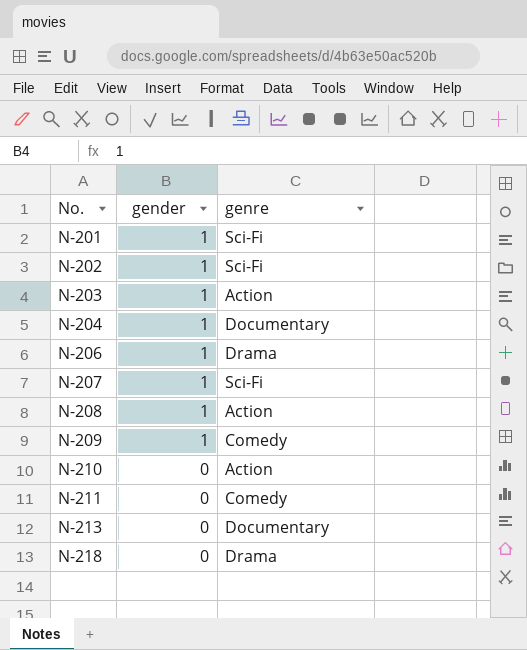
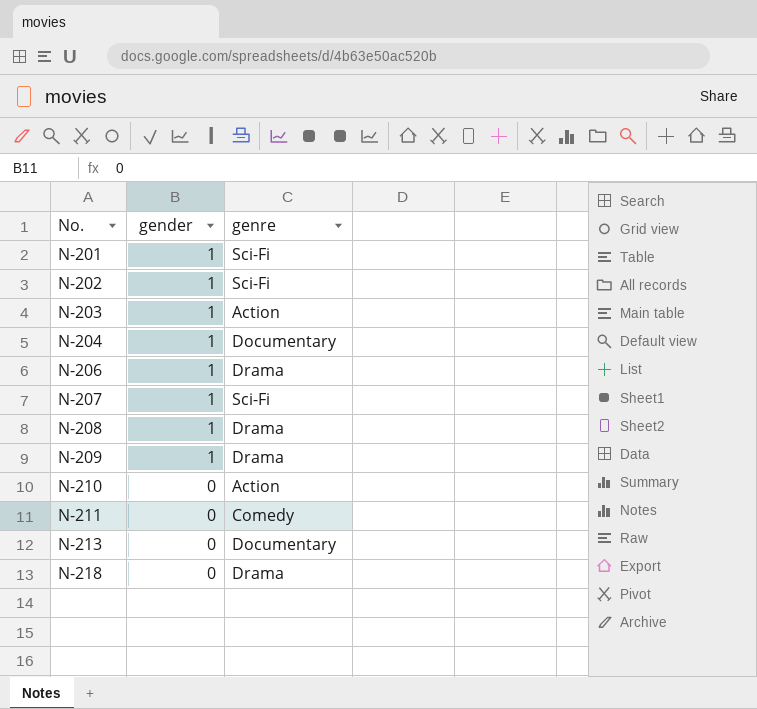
N-208 | genre: Action -> Drama
N-209 | genre: Comedy -> Drama

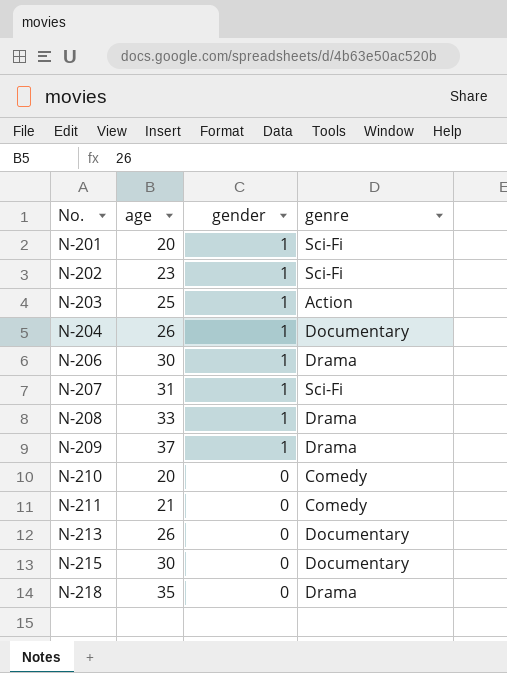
column age | position: none -> 2
N-210 | genre: Action -> Comedy
row N-215: none -> 30 | 0 | Documentary

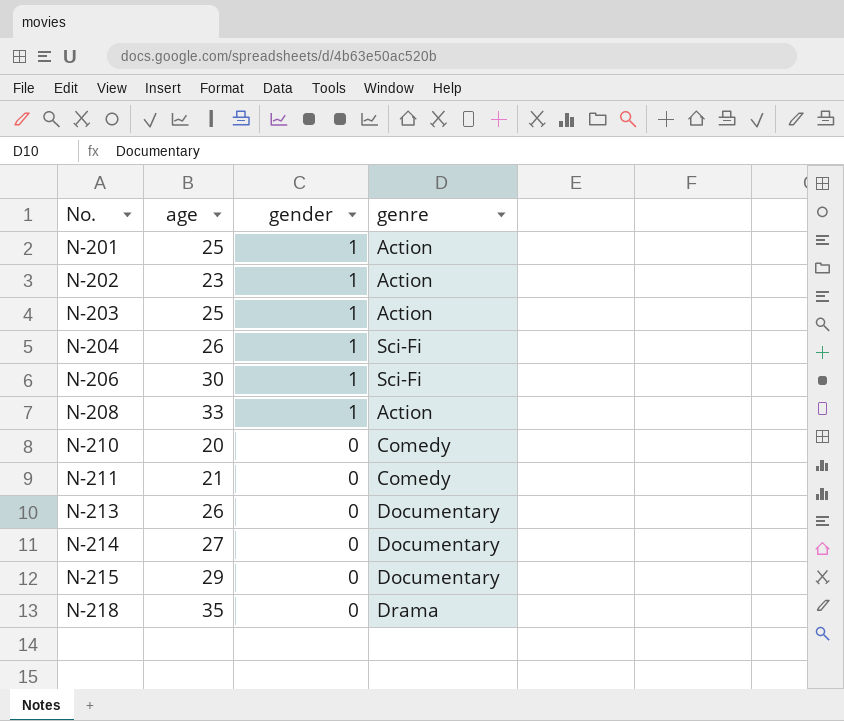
row N-207: 31 | 1 | Sci-Fi -> none
row N-209: 37 | 1 | Drama -> none
N-201 | age: 20 -> 25
N-201 | genre: Sci-Fi -> Action
N-202 | genre: Sci-Fi -> Action
N-204 | genre: Documentary -> Sci-Fi
N-206 | genre: Drama -> Sci-Fi
N-208 | genre: Drama -> Action
row N-214: none -> 27 | 0 | Documentary
N-215 | age: 30 -> 29

